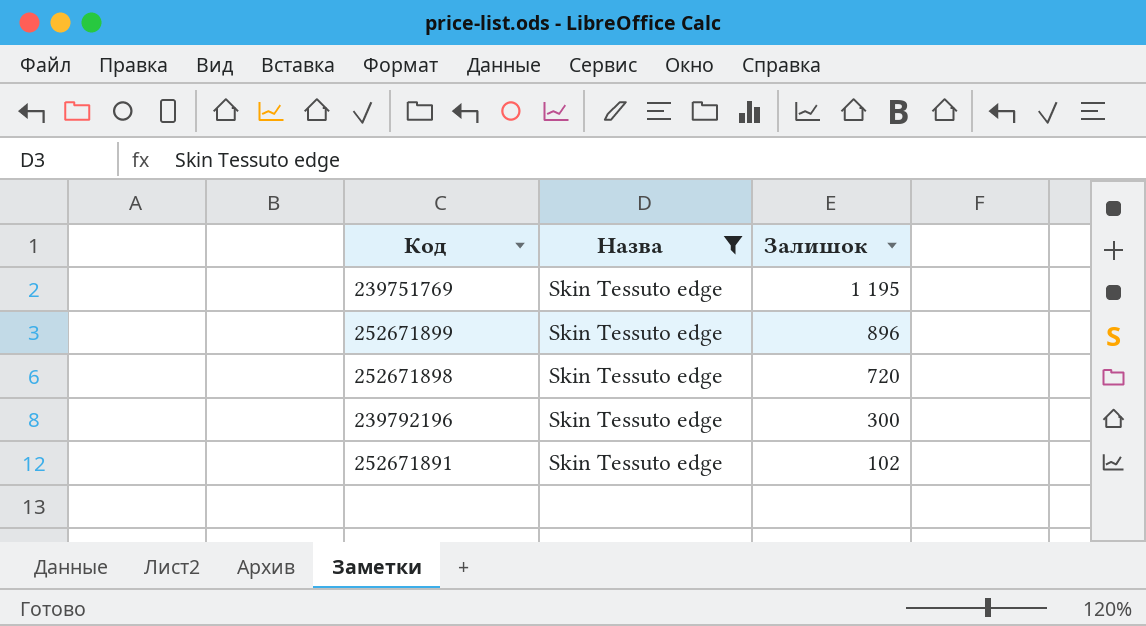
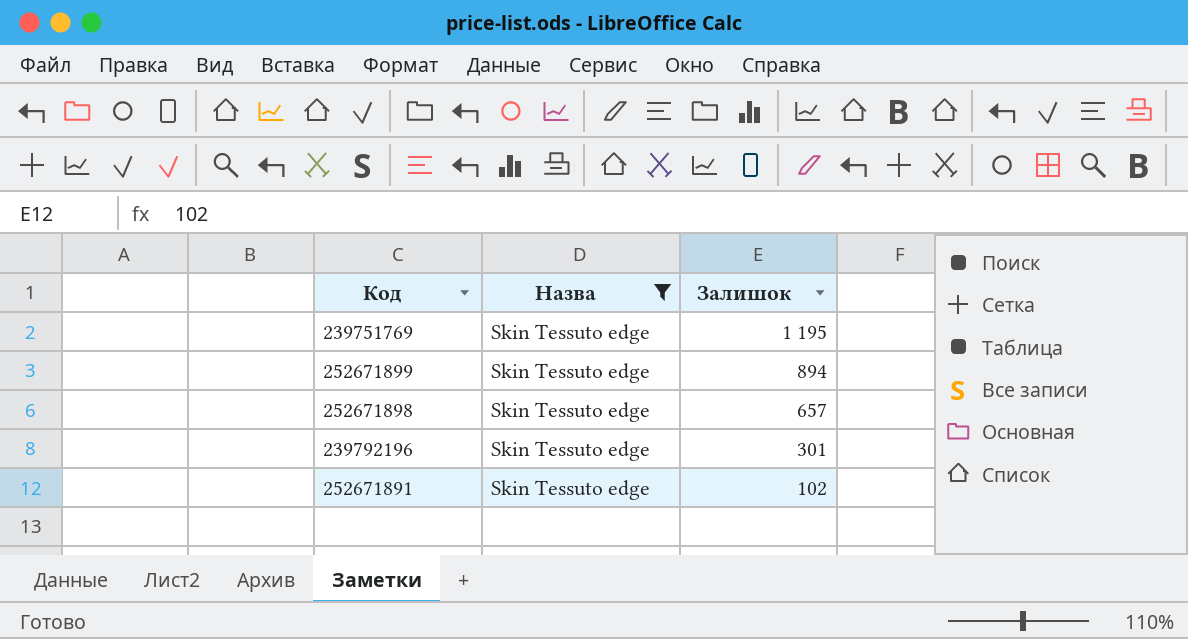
252671899 | Залишок: 896 -> 894
252671898 | Залишок: 720 -> 657
239792196 | Залишок: 300 -> 301

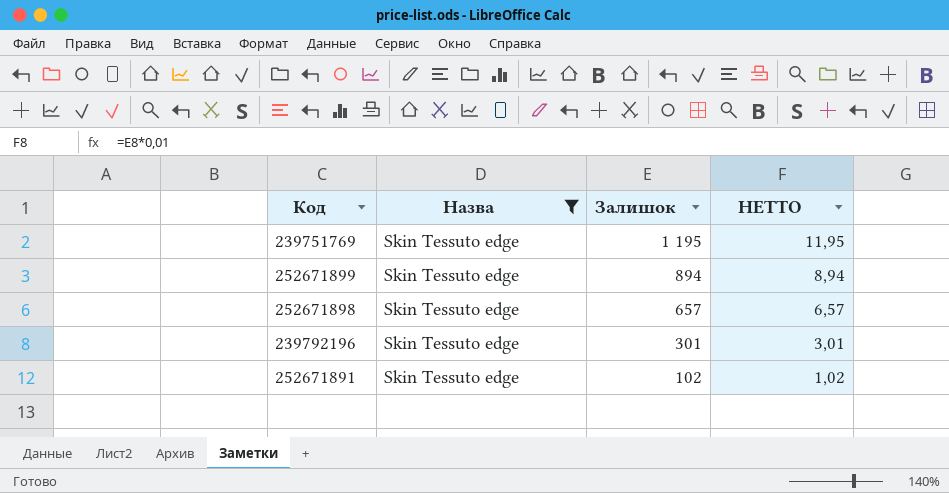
column НЕТТО | formula: none -> [Залишок] * 0,01

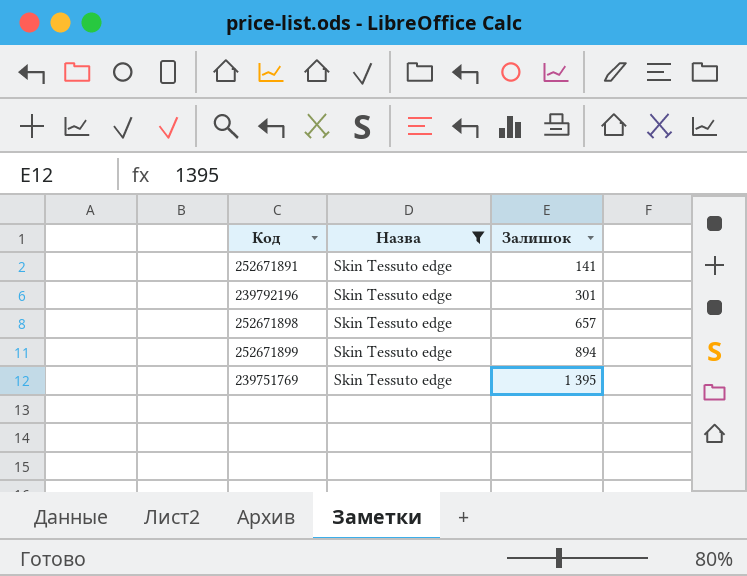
row order: Залишок descending -> Залишок ascending
column НЕТТО | formula: [Залишок] * 0,01 -> none
252671891 | Залишок: 102 -> 141
239751769 | Залишок: 1 195 -> 1 395

